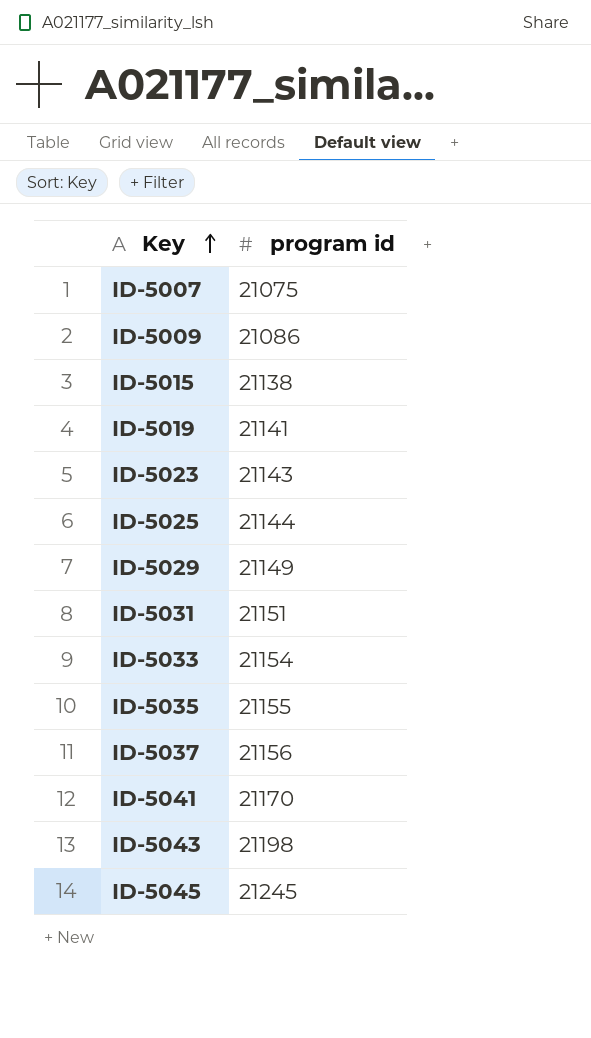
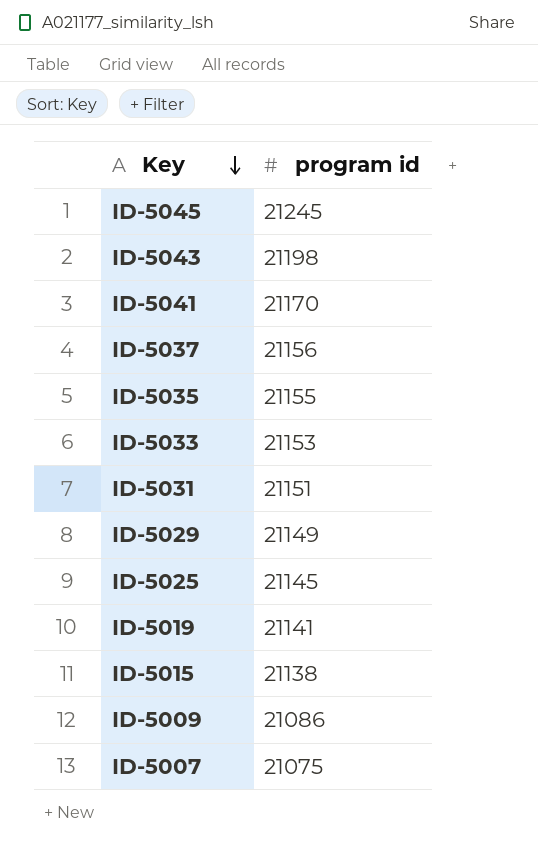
row order: Key ascending -> Key descending
row ID-5023: 21143 -> none
ID-5033 | program id: 21154 -> 21153
ID-5025 | program id: 21144 -> 21145

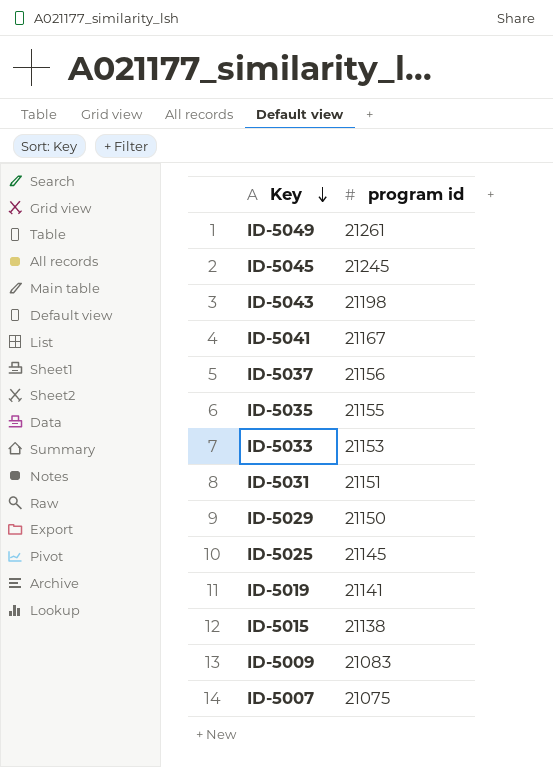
row ID-5049: none -> 21261
ID-5041 | program id: 21170 -> 21167
ID-5029 | program id: 21149 -> 21150
ID-5009 | program id: 21086 -> 21083

